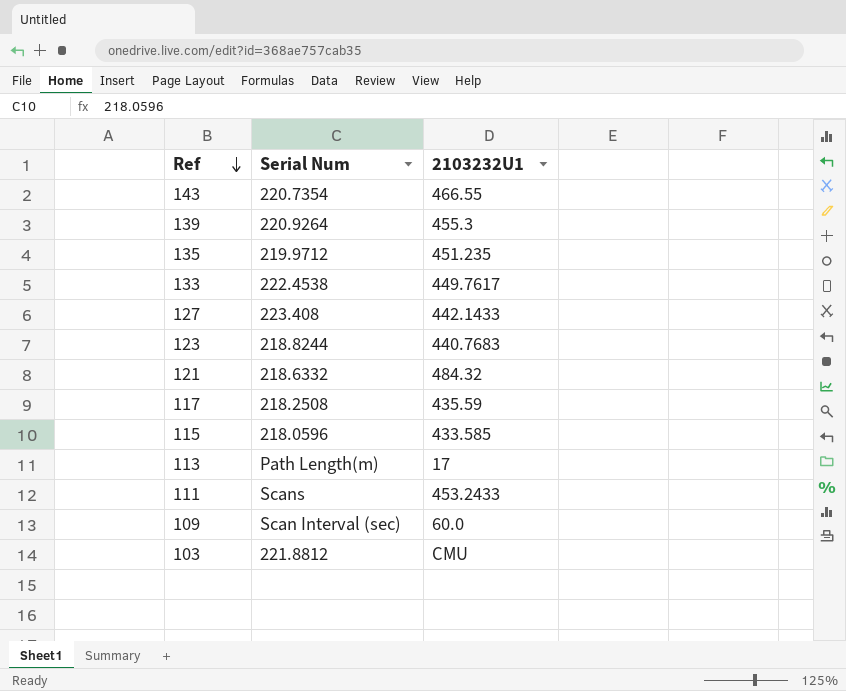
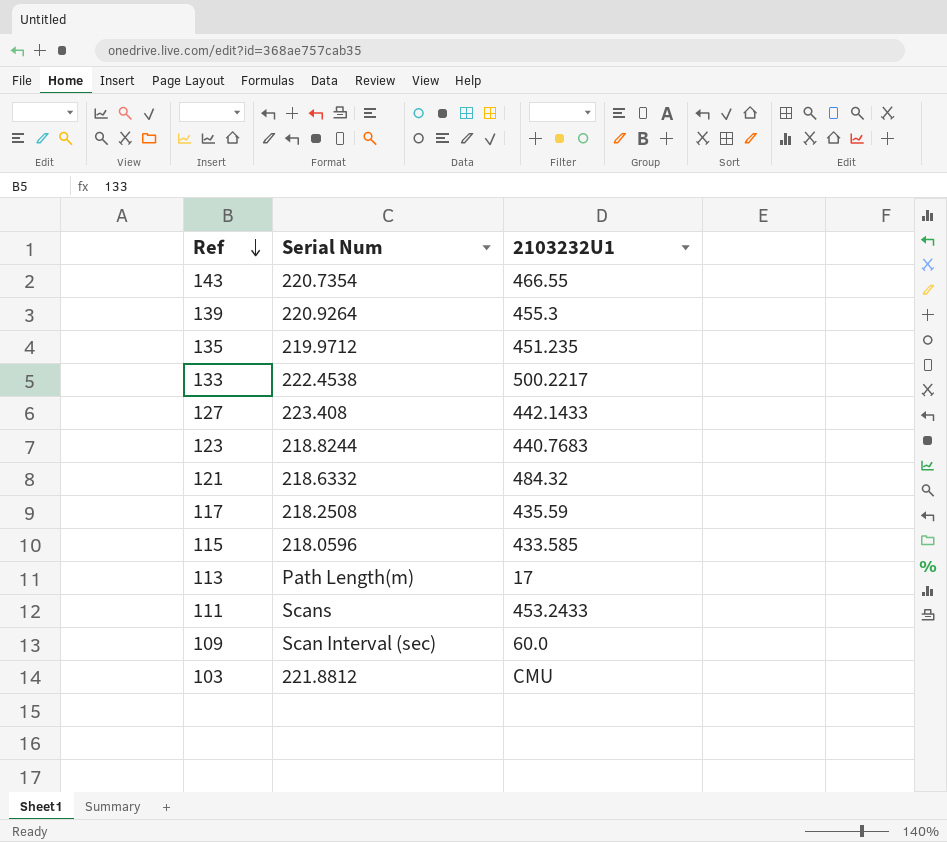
133 | 2103232U1: 449.7617 -> 500.2217

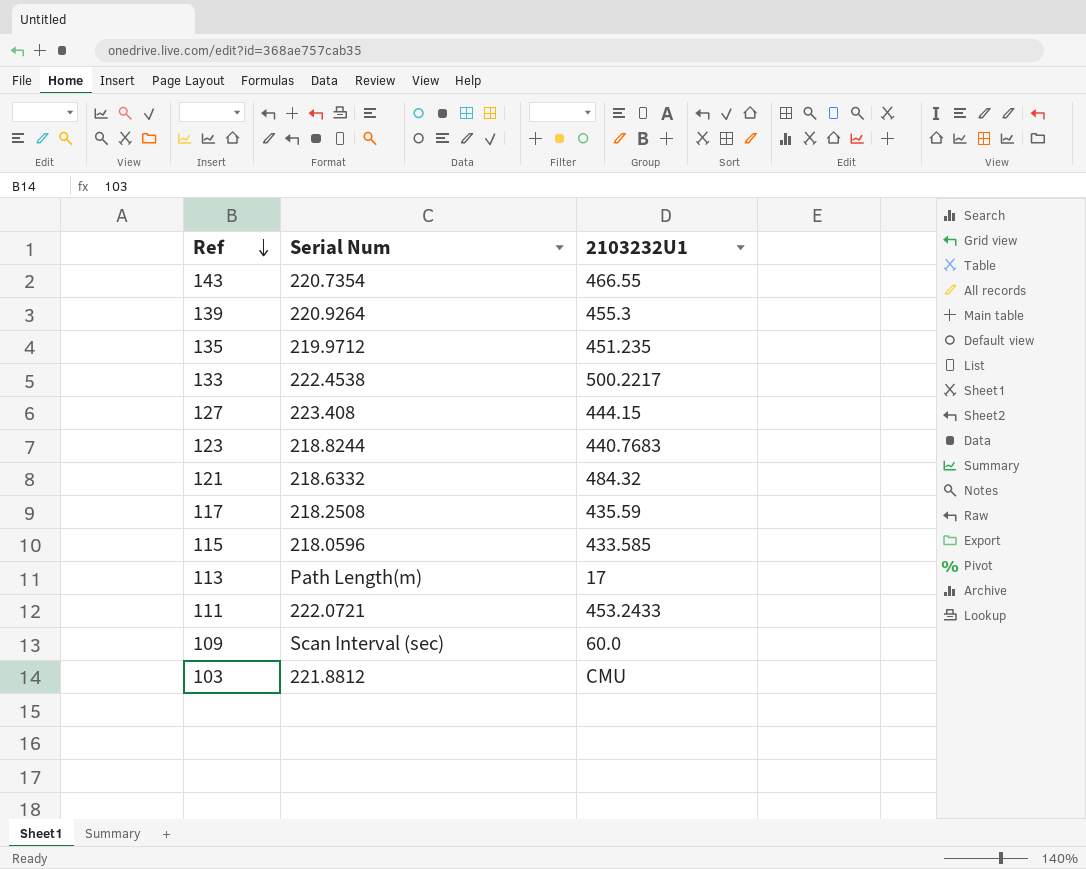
127 | 2103232U1: 442.1433 -> 444.15
111 | Serial Num: Scans -> 222.0721

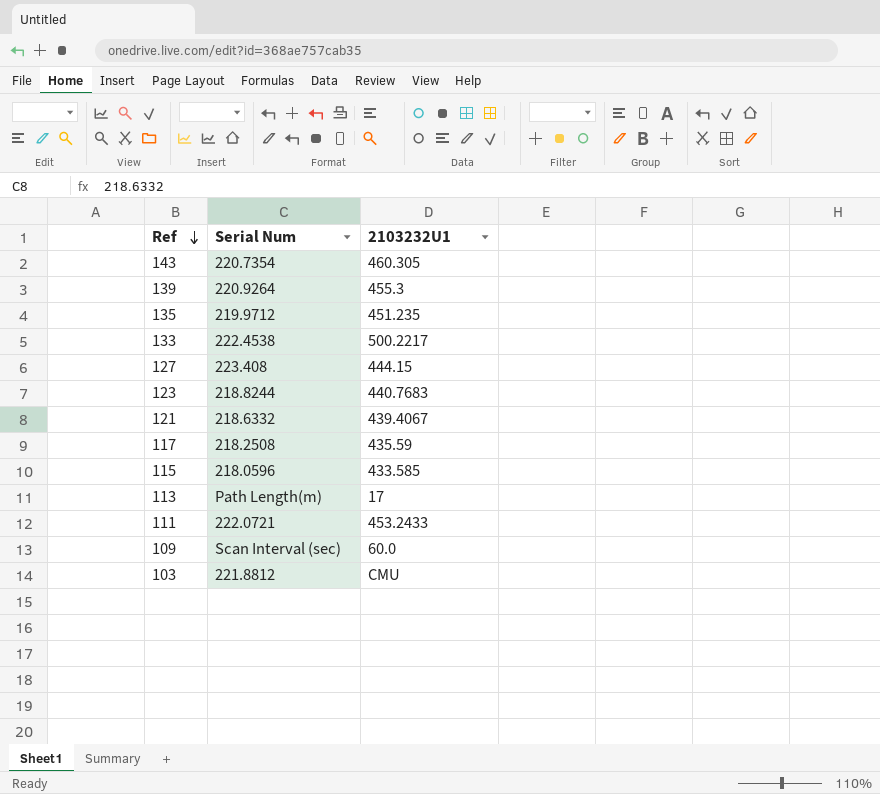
143 | 2103232U1: 466.55 -> 460.305
121 | 2103232U1: 484.32 -> 439.4067

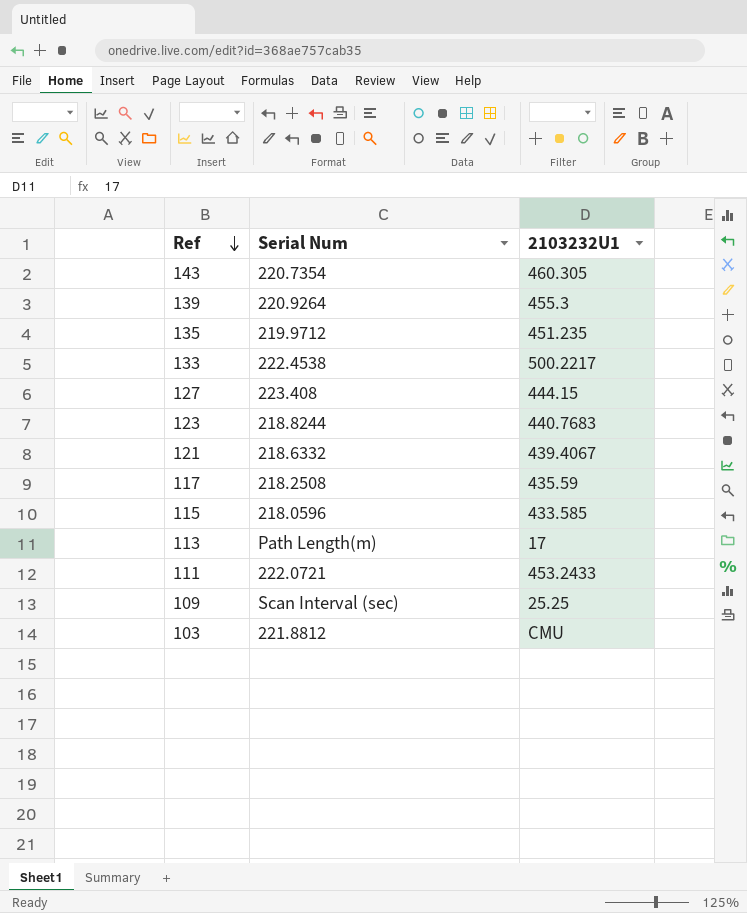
109 | 2103232U1: 60.0 -> 25.25

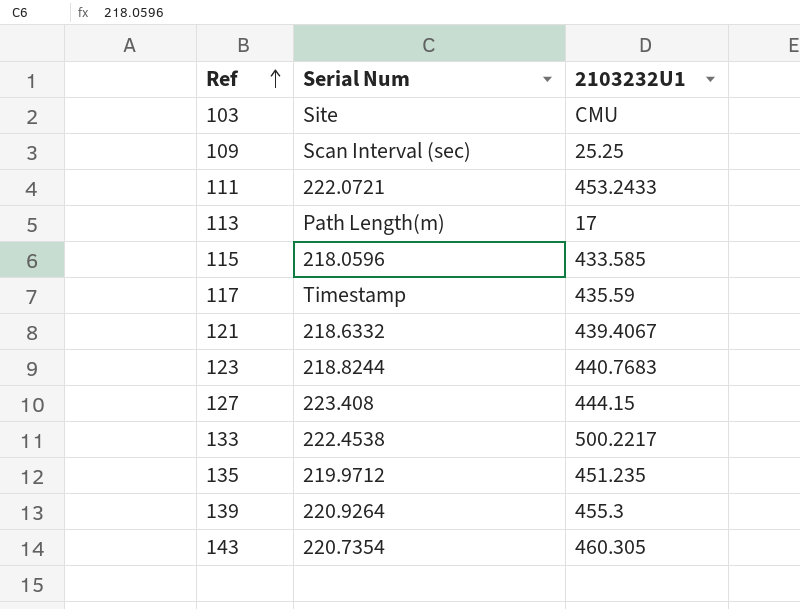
row order: Ref descending -> Ref ascending
103 | Serial Num: 221.8812 -> Site
117 | Serial Num: 218.2508 -> Timestamp

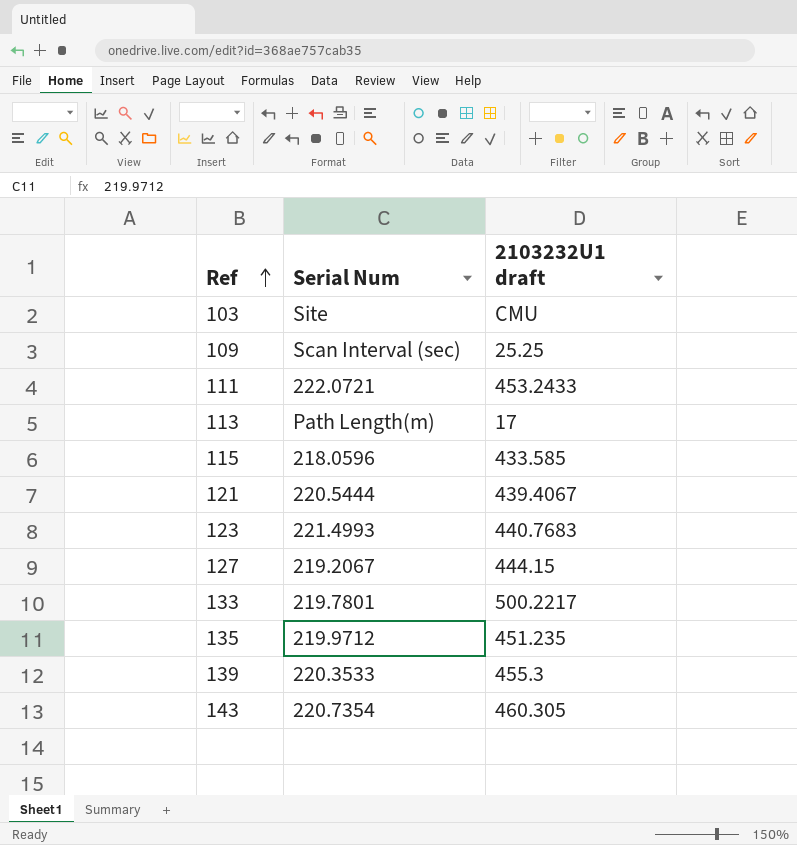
column name: 2103232U1 -> 2103232U1 draft
row 117: Timestamp | 435.59 -> none
121 | Serial Num: 218.6332 -> 220.5444
123 | Serial Num: 218.8244 -> 221.4993
127 | Serial Num: 223.408 -> 219.2067
133 | Serial Num: 222.4538 -> 219.7801
139 | Serial Num: 220.9264 -> 220.3533

